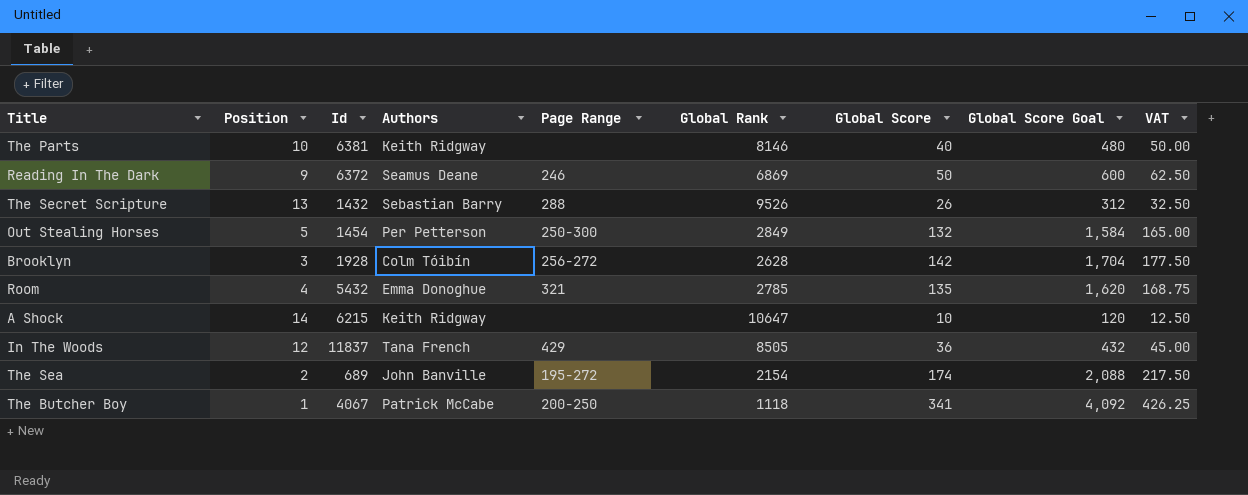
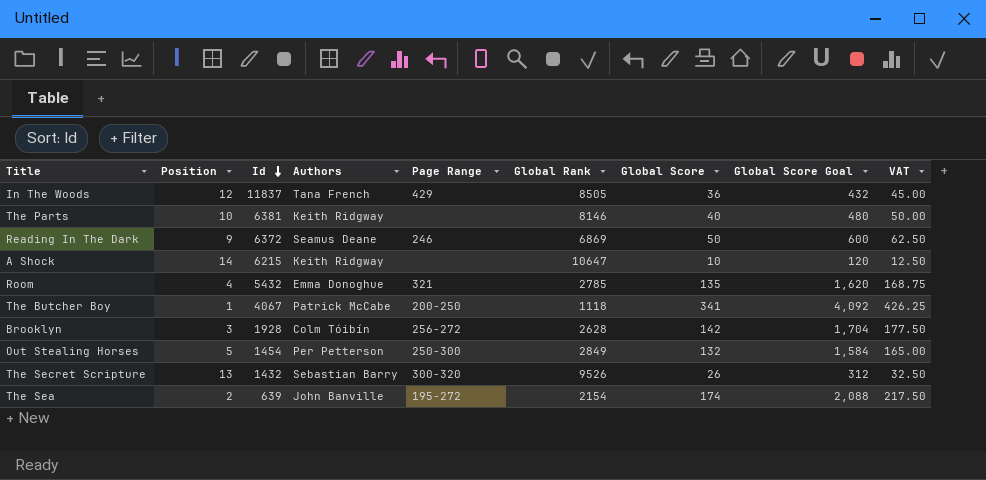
row order: none -> Id descending
The Secret Scripture | Page Range: 288 -> 300-320
The Sea | Id: 689 -> 639

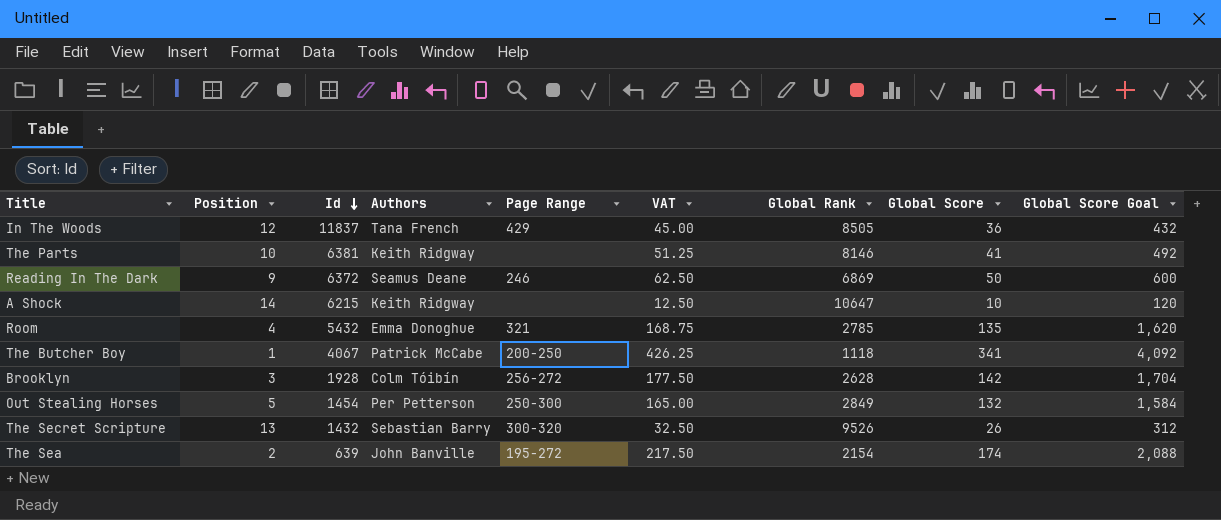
column VAT | position: 9 -> 6
The Parts | VAT: 50.00 -> 51.25
The Parts | Global Score: 40 -> 41
The Parts | Global Score Goal: 480 -> 492

